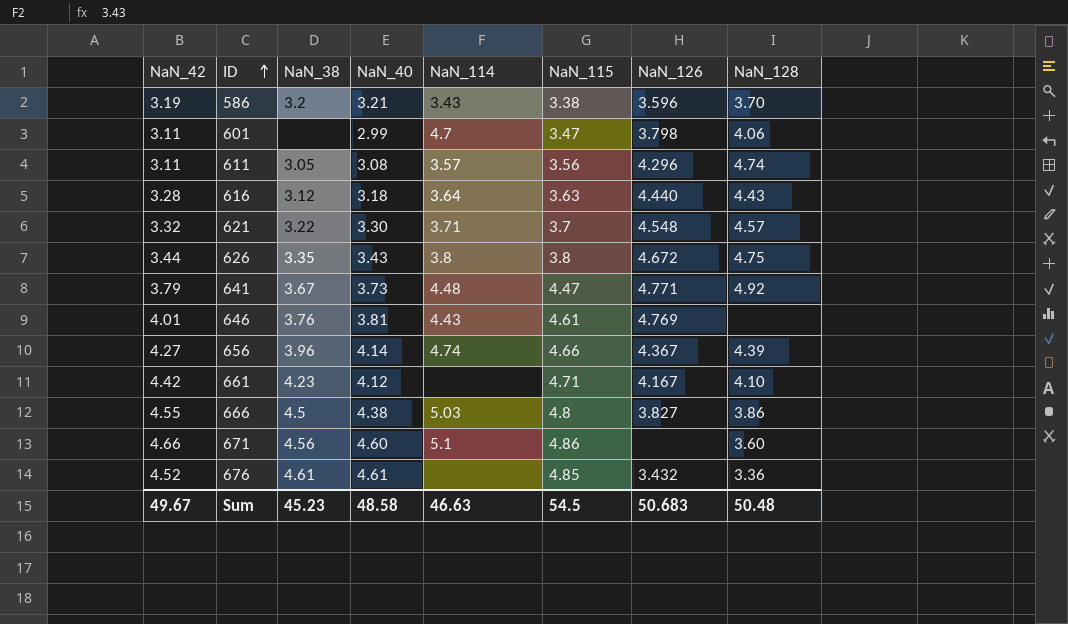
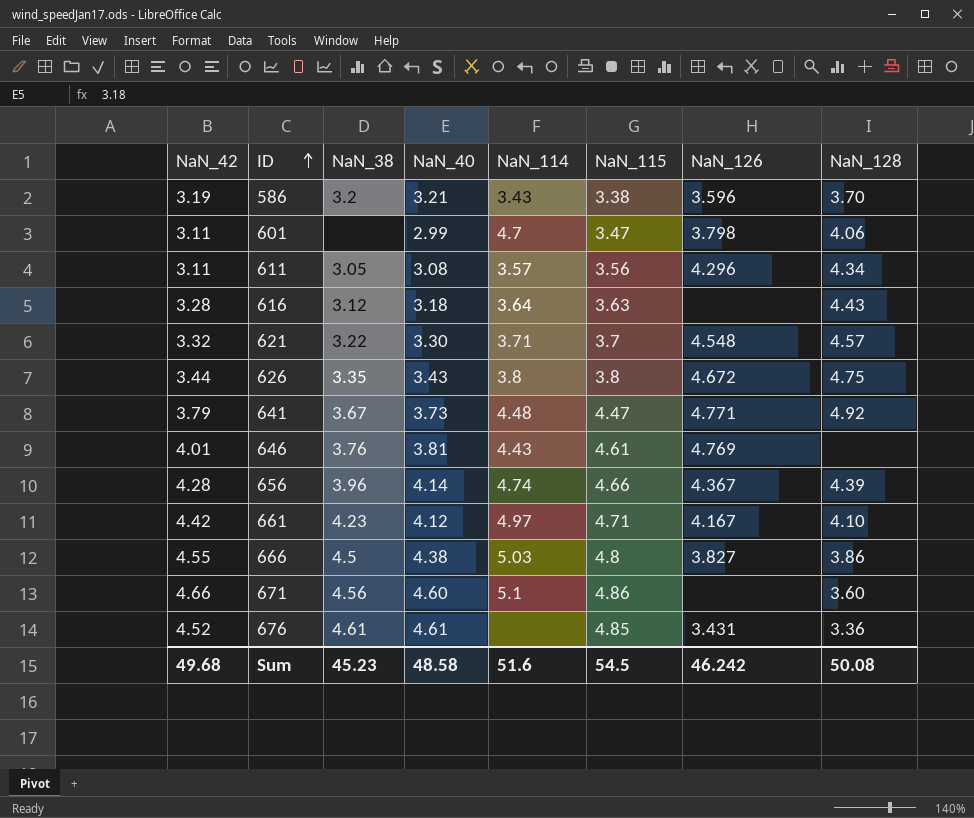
611 | NaN_128: 4.74 -> 4.34
616 | NaN_126: 4.440 -> none
656 | NaN_42: 4.27 -> 4.28
661 | NaN_114: none -> 4.97
676 | NaN_126: 3.432 -> 3.431
Sum | NaN_42: 49.67 -> 49.68
Sum | NaN_114: 46.63 -> 51.6
Sum | NaN_126: 50.683 -> 46.242
Sum | NaN_128: 50.48 -> 50.08

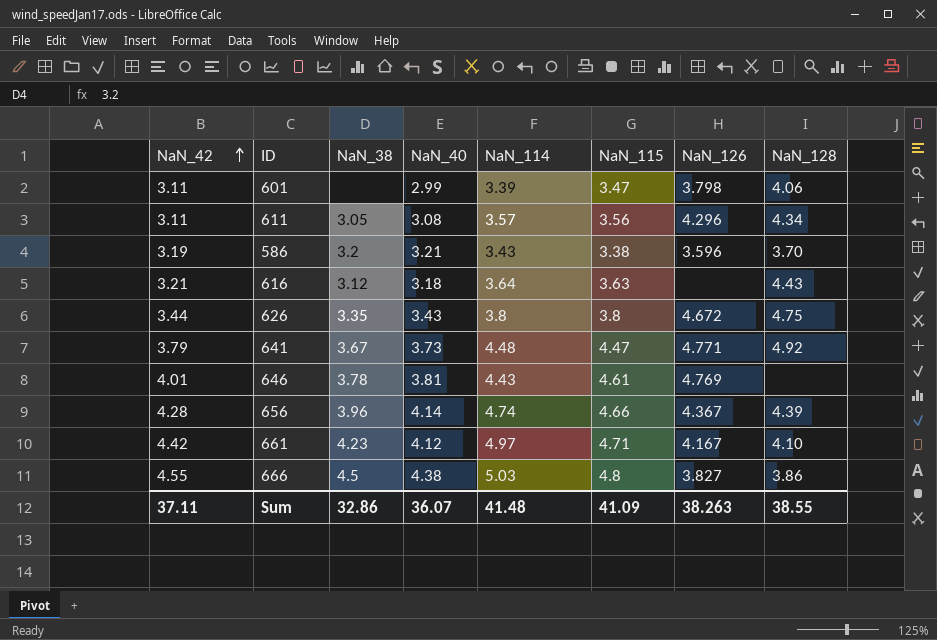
row order: ID ascending -> NaN_42 ascending
row 621: 3.32 | 3.22 | 3.30 | 3.71 | 3.7 | 4.548 | 4.57 -> none
row 671: 4.66 | 4.56 | 4.60 | 5.1 | 4.86 | none | 3.60 -> none
row 676: 4.52 | 4.61 | 4.61 | none | 4.85 | 3.431 | 3.36 -> none
601 | NaN_114: 4.7 -> 3.39
616 | NaN_42: 3.28 -> 3.21
646 | NaN_38: 3.76 -> 3.78
Sum | NaN_42: 49.68 -> 37.11
Sum | NaN_38: 45.23 -> 32.86
Sum | NaN_40: 48.58 -> 36.07
Sum | NaN_114: 51.6 -> 41.48
Sum | NaN_115: 54.5 -> 41.09
Sum | NaN_126: 46.242 -> 38.263
Sum | NaN_128: 50.08 -> 38.55

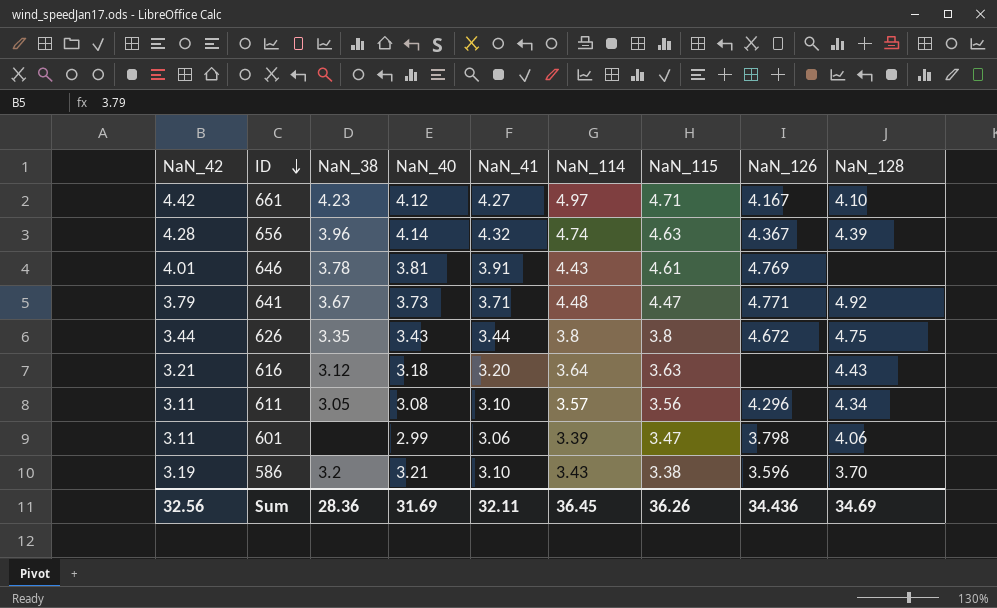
row order: NaN_42 ascending -> ID descending
column NaN_41 | position: none -> 5
row 666: 4.55 | 4.5 | 4.38 | 5.03 | 4.8 | 3.827 | 3.86 -> none
656 | NaN_115: 4.66 -> 4.63
Sum | NaN_42: 37.11 -> 32.56
Sum | NaN_38: 32.86 -> 28.36
Sum | NaN_40: 36.07 -> 31.69
Sum | NaN_114: 41.48 -> 36.45
Sum | NaN_115: 41.09 -> 36.26
Sum | NaN_126: 38.263 -> 34.436
Sum | NaN_128: 38.55 -> 34.69

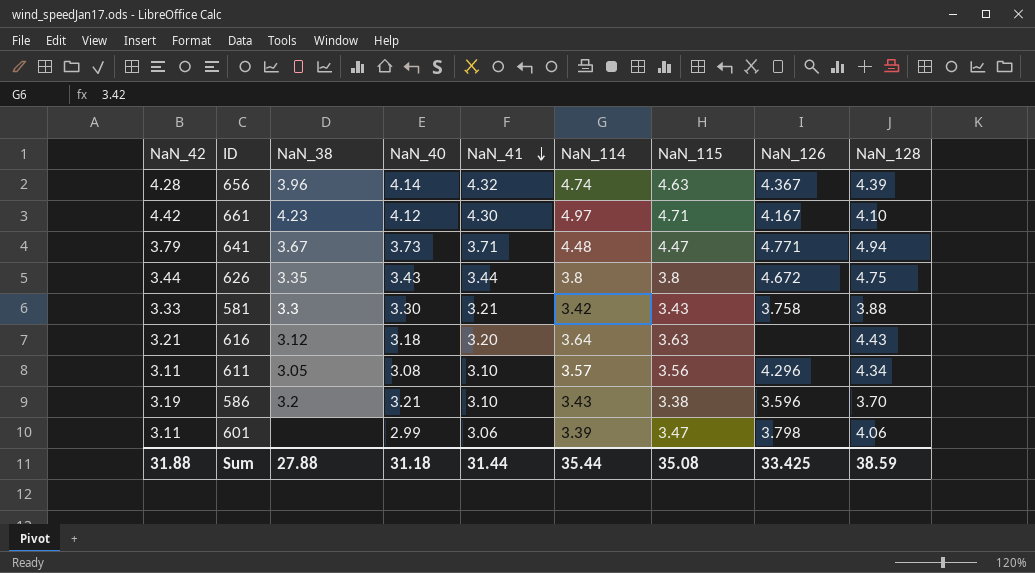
row order: ID descending -> NaN_41 descending
row 646: 4.01 | 3.78 | 3.81 | 3.91 | 4.43 | 4.61 | 4.769 | none -> none
661 | NaN_41: 4.27 -> 4.30
641 | NaN_128: 4.92 -> 4.94
row 581: none -> 3.33 | 3.3 | 3.30 | 3.21 | 3.42 | 3.43 | 3.758 | 3.88
Sum | NaN_42: 32.56 -> 31.88
Sum | NaN_38: 28.36 -> 27.88
Sum | NaN_40: 31.69 -> 31.18
Sum | NaN_41: 32.11 -> 31.44
Sum | NaN_114: 36.45 -> 35.44
Sum | NaN_115: 36.26 -> 35.08
Sum | NaN_126: 34.436 -> 33.425
Sum | NaN_128: 34.69 -> 38.59

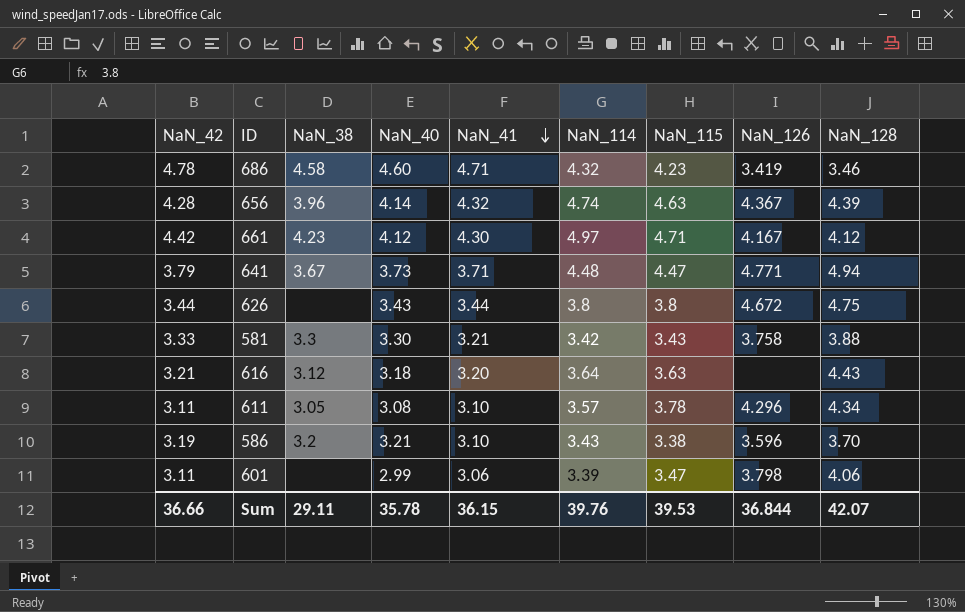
row 686: none -> 4.78 | 4.58 | 4.60 | 4.71 | 4.32 | 4.23 | 3.419 | 3.46
661 | NaN_128: 4.10 -> 4.12
626 | NaN_38: 3.35 -> none
611 | NaN_115: 3.56 -> 3.78
Sum | NaN_42: 31.88 -> 36.66
Sum | NaN_38: 27.88 -> 29.11
Sum | NaN_40: 31.18 -> 35.78
Sum | NaN_41: 31.44 -> 36.15
Sum | NaN_114: 35.44 -> 39.76
Sum | NaN_115: 35.08 -> 39.53
Sum | NaN_126: 33.425 -> 36.844
Sum | NaN_128: 38.59 -> 42.07

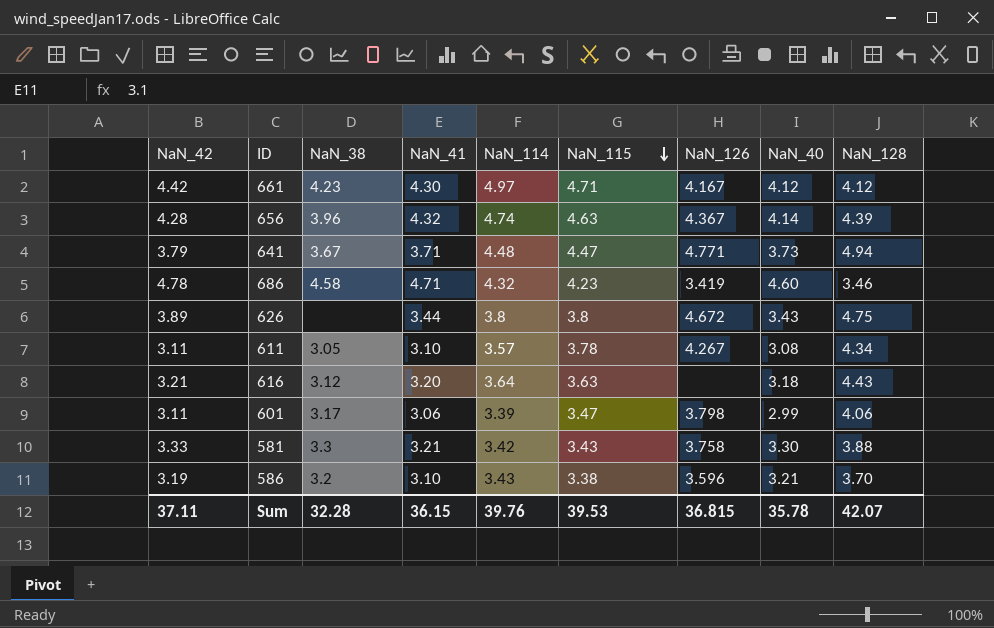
row order: NaN_41 descending -> NaN_115 descending
column NaN_40 | position: 4 -> 8
626 | NaN_42: 3.44 -> 3.89
611 | NaN_126: 4.296 -> 4.267
601 | NaN_38: none -> 3.17
Sum | NaN_42: 36.66 -> 37.11
Sum | NaN_38: 29.11 -> 32.28
Sum | NaN_126: 36.844 -> 36.815

